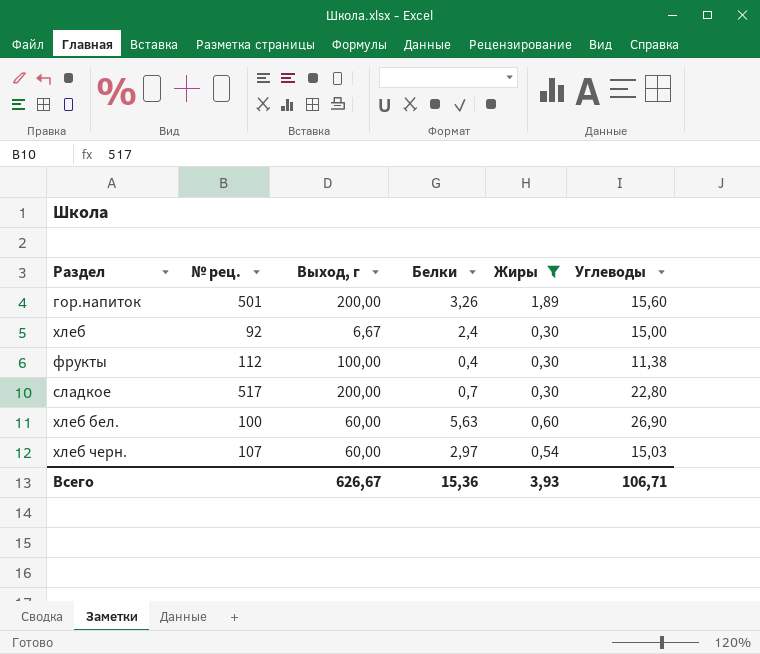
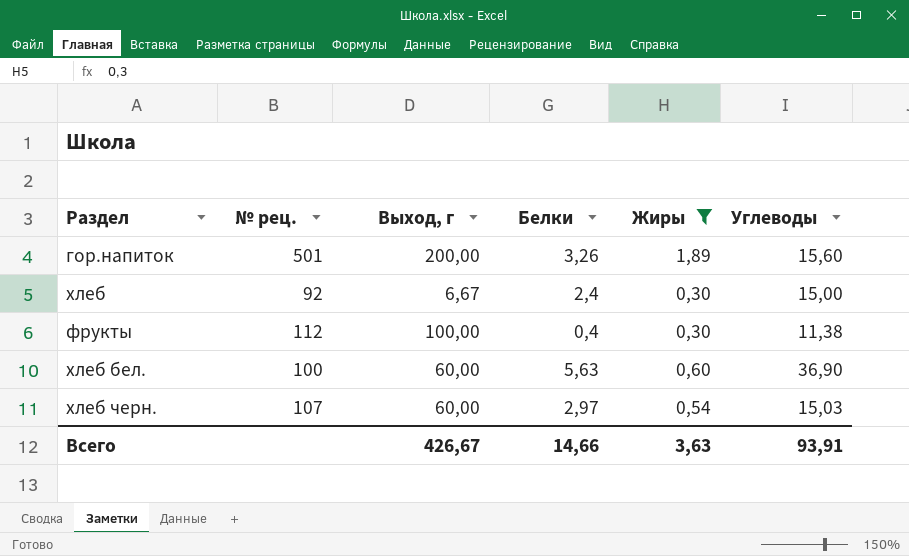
row сладкое: 517 | 200,00 | 0,7 | 0,30 | 22,80 -> none
хлеб бел. | Углеводы: 26,90 -> 36,90
Всего | Выход, г: 626,67 -> 426,67
Всего | Белки: 15,36 -> 14,66
Всего | Жиры: 3,93 -> 3,63
Всего | Углеводы: 106,71 -> 93,91

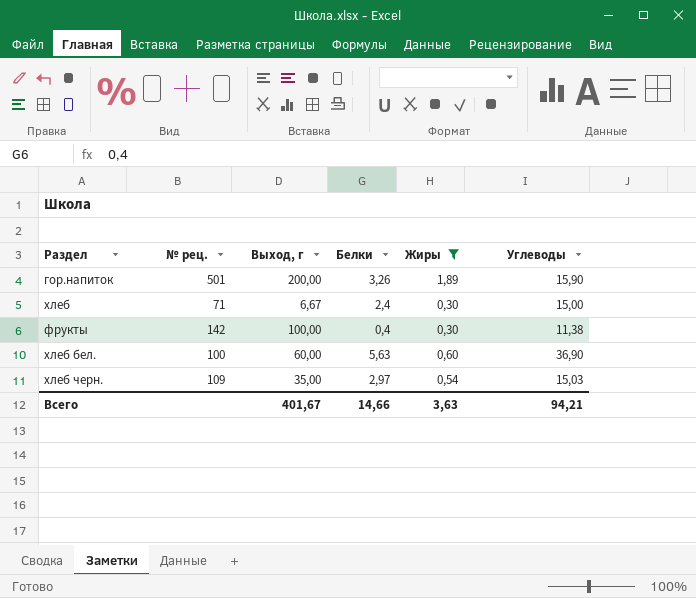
гор.напиток | Углеводы: 15,60 -> 15,90
хлеб | № рец.: 92 -> 71
фрукты | № рец.: 112 -> 142
хлеб черн. | № рец.: 107 -> 109
хлеб черн. | Выход, г: 60,00 -> 35,00
Всего | Выход, г: 426,67 -> 401,67
Всего | Углеводы: 93,91 -> 94,21

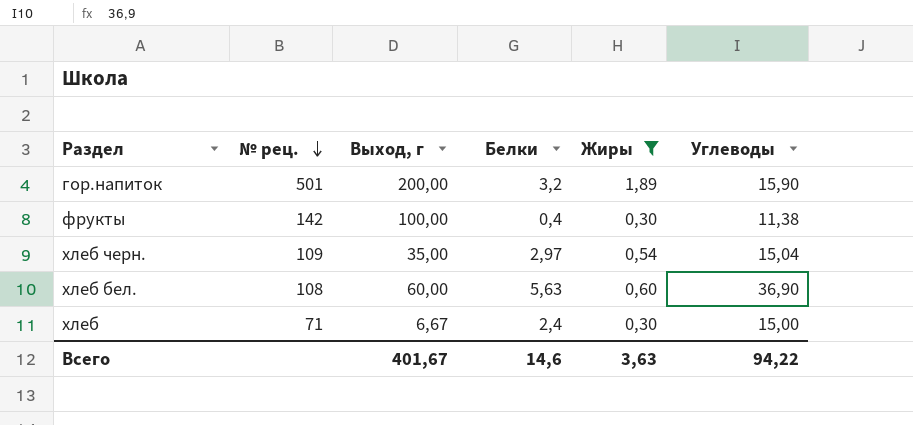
row order: none -> № рец. descending
гор.напиток | Белки: 3,26 -> 3,2
хлеб черн. | Углеводы: 15,03 -> 15,04
хлеб бел. | № рец.: 100 -> 108
Всего | Белки: 14,66 -> 14,6
Всего | Углеводы: 94,21 -> 94,22

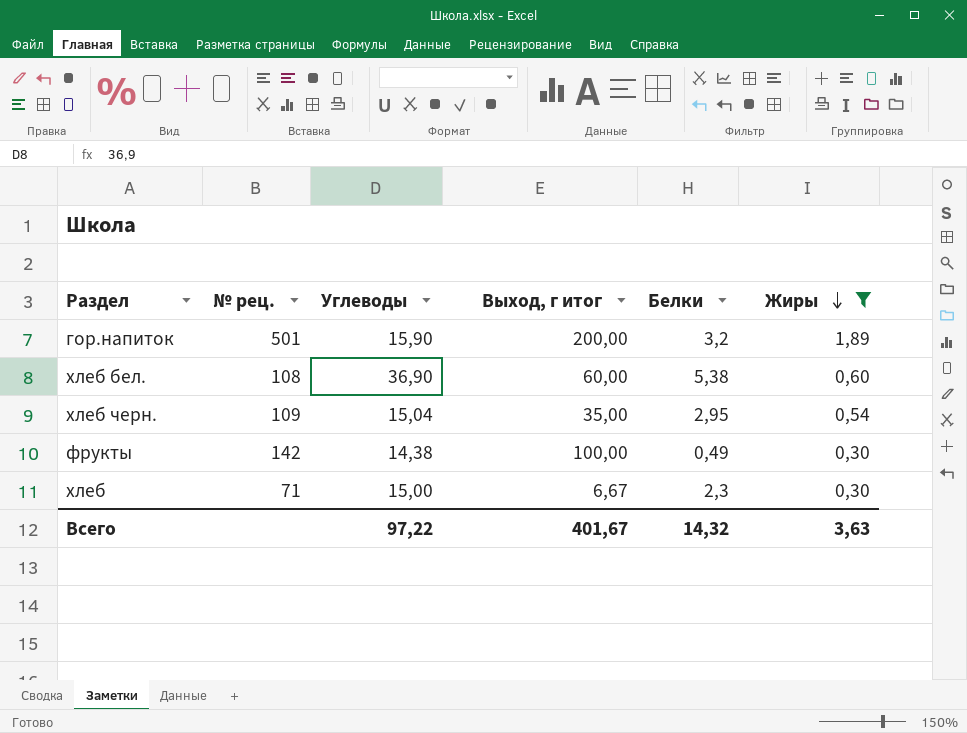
row order: № рец. descending -> Жиры descending
column Углеводы | position: 6 -> 3
column name: Выход, г -> Выход, г итог
хлеб бел. | Белки: 5,63 -> 5,38
хлеб черн. | Белки: 2,97 -> 2,95
фрукты | Углеводы: 11,38 -> 14,38
фрукты | Белки: 0,4 -> 0,49
хлеб | Белки: 2,4 -> 2,3
Всего | Углеводы: 94,22 -> 97,22
Всего | Белки: 14,6 -> 14,32

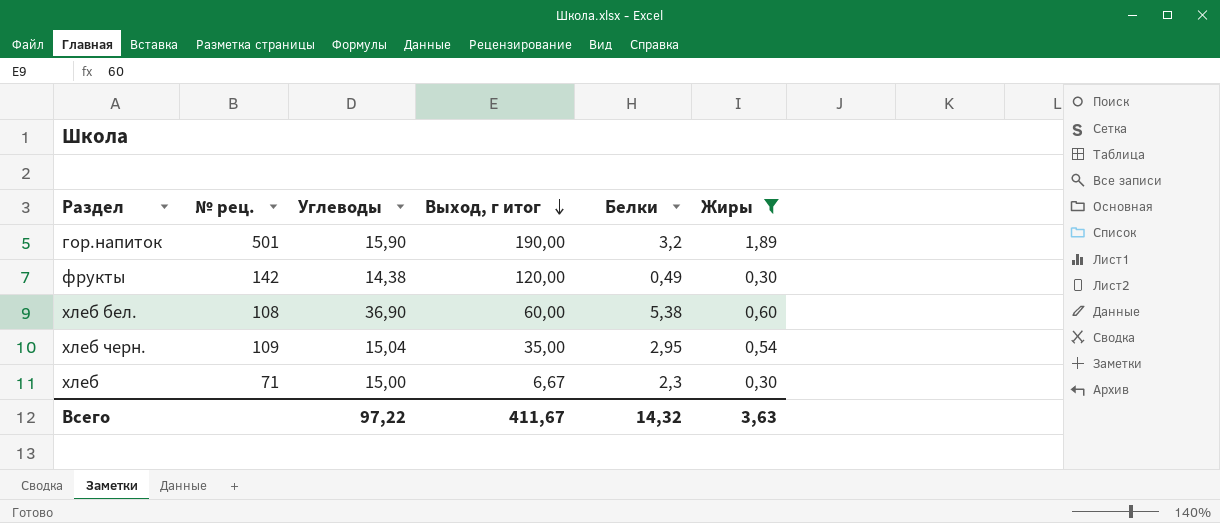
row order: Жиры descending -> Выход, г итог descending
гор.напиток | Выход, г итог: 200,00 -> 190,00
фрукты | Выход, г итог: 100,00 -> 120,00
Всего | Выход, г итог: 401,67 -> 411,67

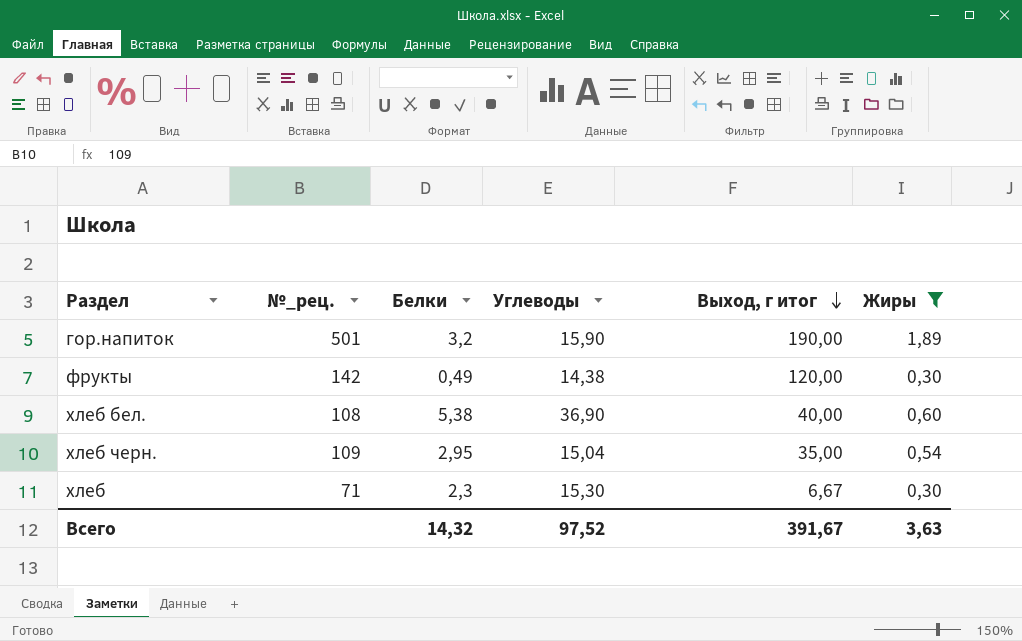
column name: № рец. -> №_рец.
column Белки | position: 5 -> 3
хлеб бел. | Выход, г итог: 60,00 -> 40,00
хлеб | Углеводы: 15,00 -> 15,30
Всего | Углеводы: 97,22 -> 97,52
Всего | Выход, г итог: 411,67 -> 391,67

